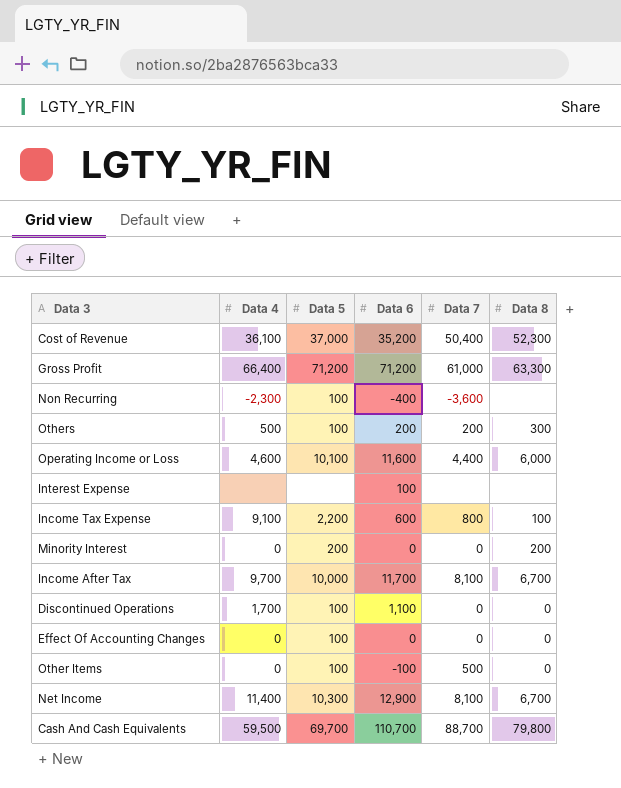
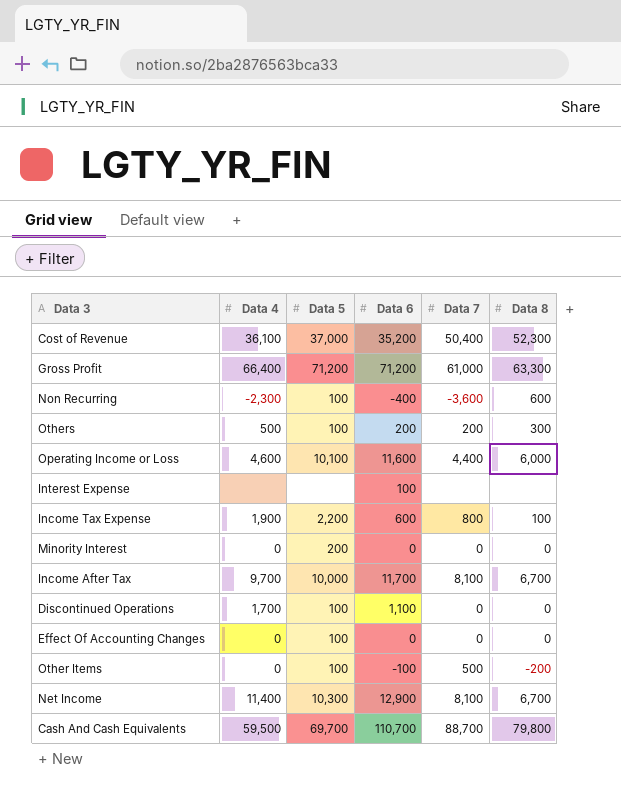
Non Recurring | Data 8: none -> 600
Income Tax Expense | Data 4: 9,100 -> 1,900
Minority Interest | Data 8: 200 -> 0
Other Items | Data 8: 0 -> -200

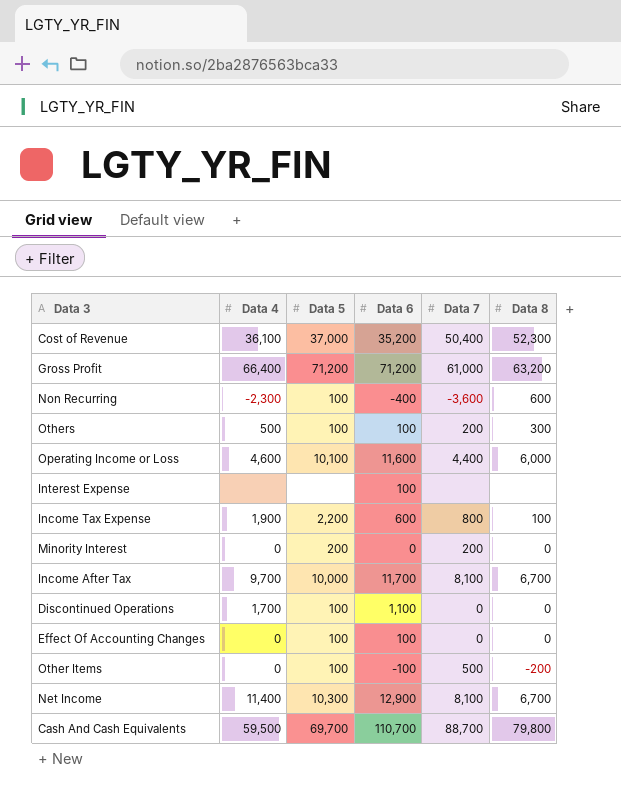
Gross Profit | Data 8: 63,300 -> 63,200
Others | Data 6: 200 -> 100
Minority Interest | Data 7: 0 -> 200
Effect Of Accounting Changes | Data 6: 0 -> 100

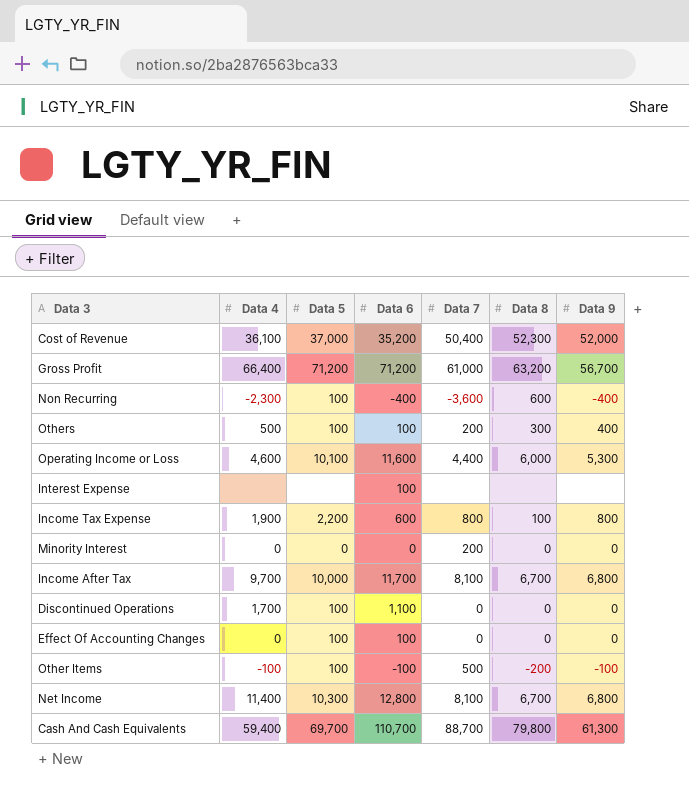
column Data 9 | position: none -> 7
Minority Interest | Data 5: 200 -> 0
Other Items | Data 4: 0 -> -100
Net Income | Data 6: 12,900 -> 12,800
Cash And Cash Equivalents | Data 4: 59,500 -> 59,400

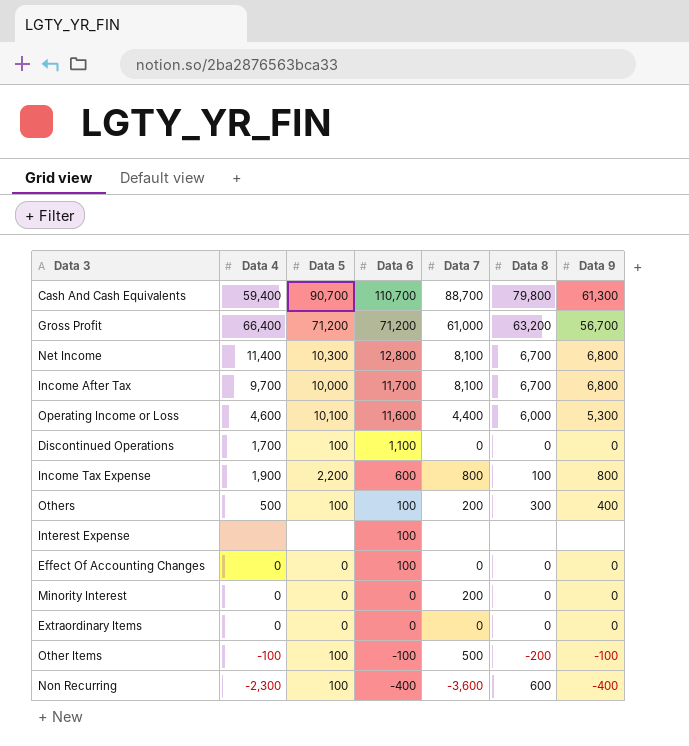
row order: none -> Data 6 descending
row Cost of Revenue: 36,100 | 37,000 | 35,200 | 50,400 | 52,300 | 52,000 -> none
Cash And Cash Equivalents | Data 5: 69,700 -> 90,700
Effect Of Accounting Changes | Data 5: 100 -> 0
row Extraordinary Items: none -> 0 | 0 | 0 | 0 | 0 | 0

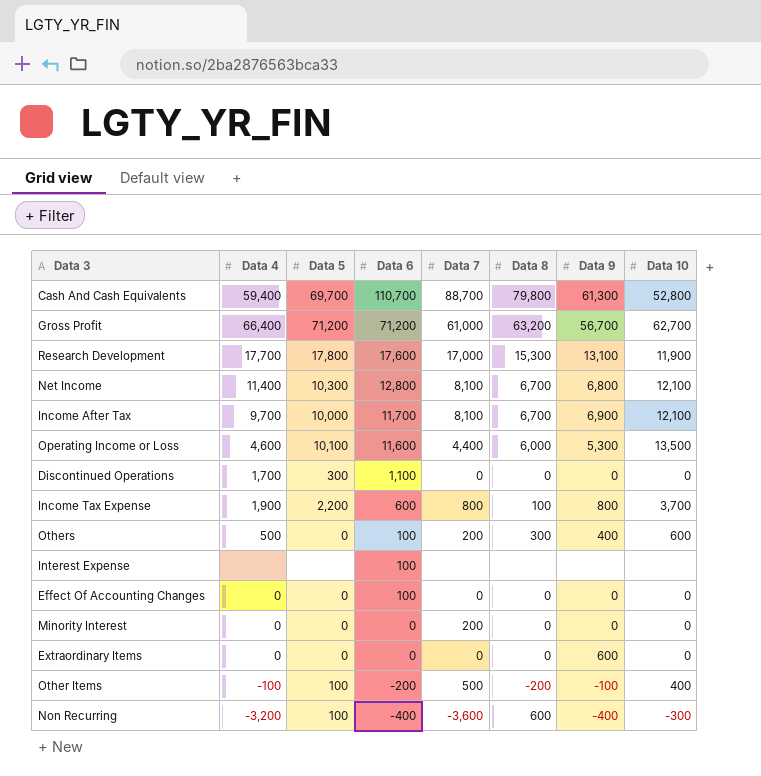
column Data 10 | position: none -> 8
Cash And Cash Equivalents | Data 5: 90,700 -> 69,700
row Research Development: none -> 17,700 | 17,800 | 17,600 | 17,000 | 15,300 | 13,100 | 11,900
Income After Tax | Data 9: 6,800 -> 6,900
Discontinued Operations | Data 5: 100 -> 300
Others | Data 5: 100 -> 0
Extraordinary Items | Data 9: 0 -> 600
Other Items | Data 6: -100 -> -200
Non Recurring | Data 4: -2,300 -> -3,200

